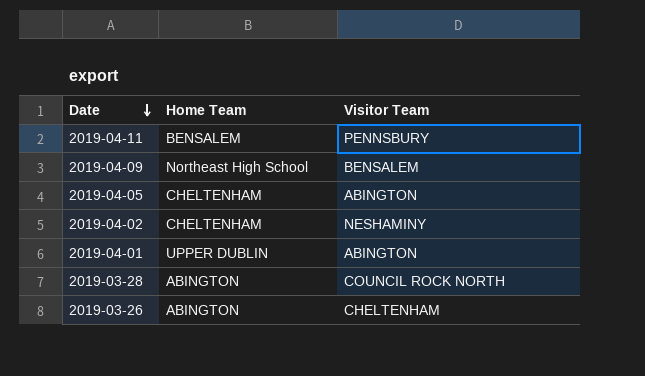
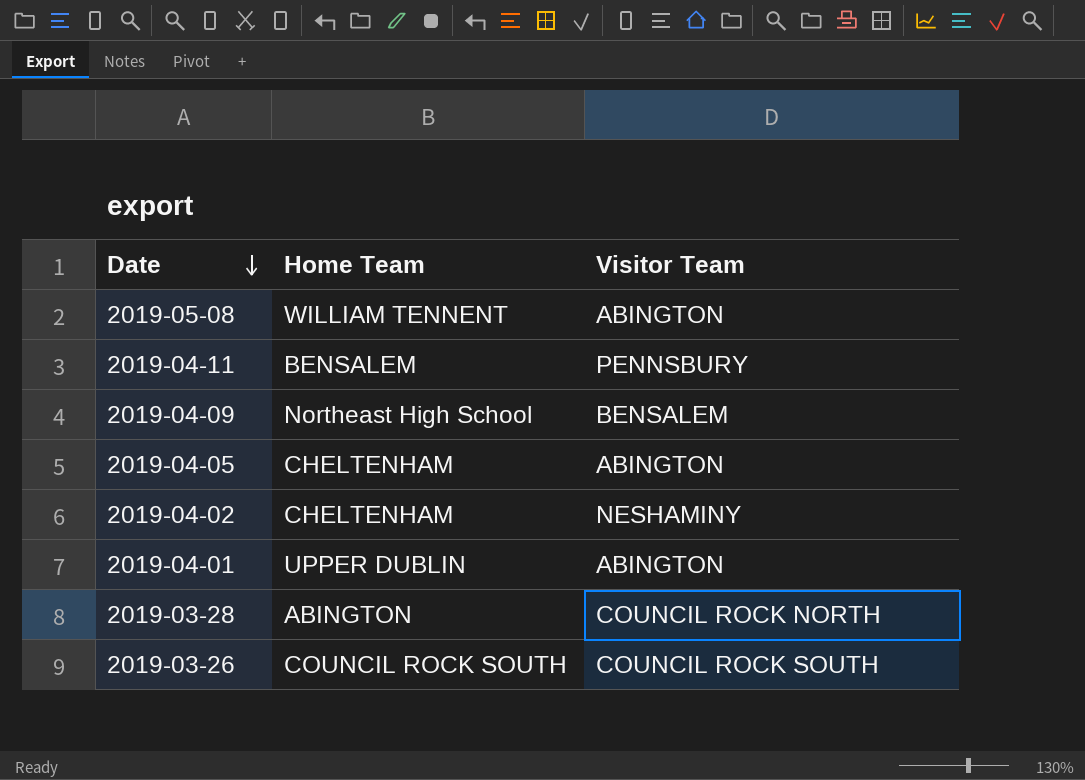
row 2019-05-08: none -> WILLIAM TENNENT | ABINGTON
2019-03-26 | Home Team: ABINGTON -> COUNCIL ROCK SOUTH
2019-03-26 | Visitor Team: CHELTENHAM -> COUNCIL ROCK SOUTH

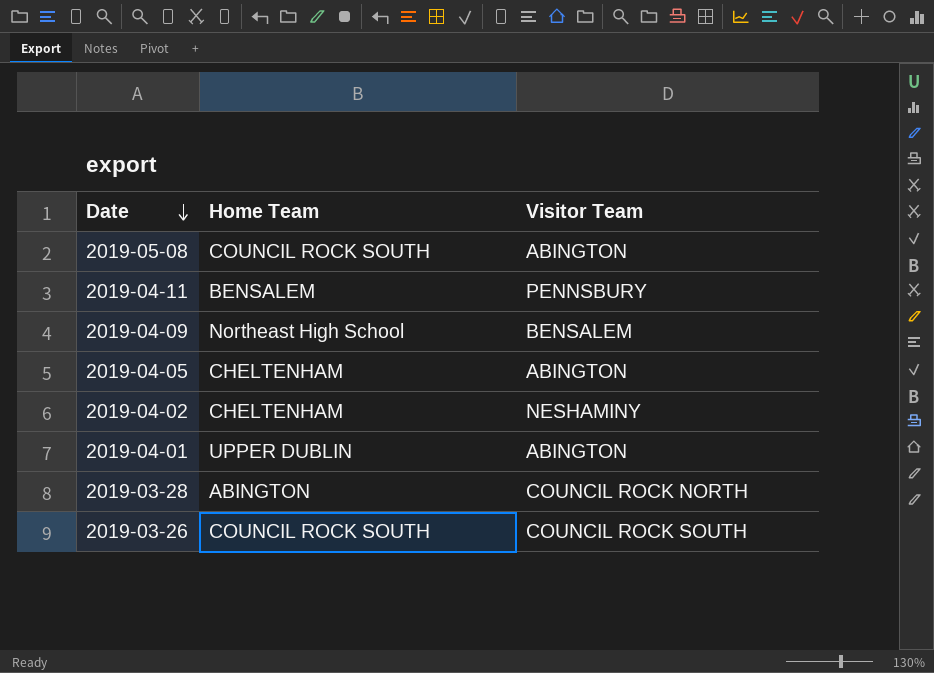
2019-05-08 | Home Team: WILLIAM TENNENT -> COUNCIL ROCK SOUTH

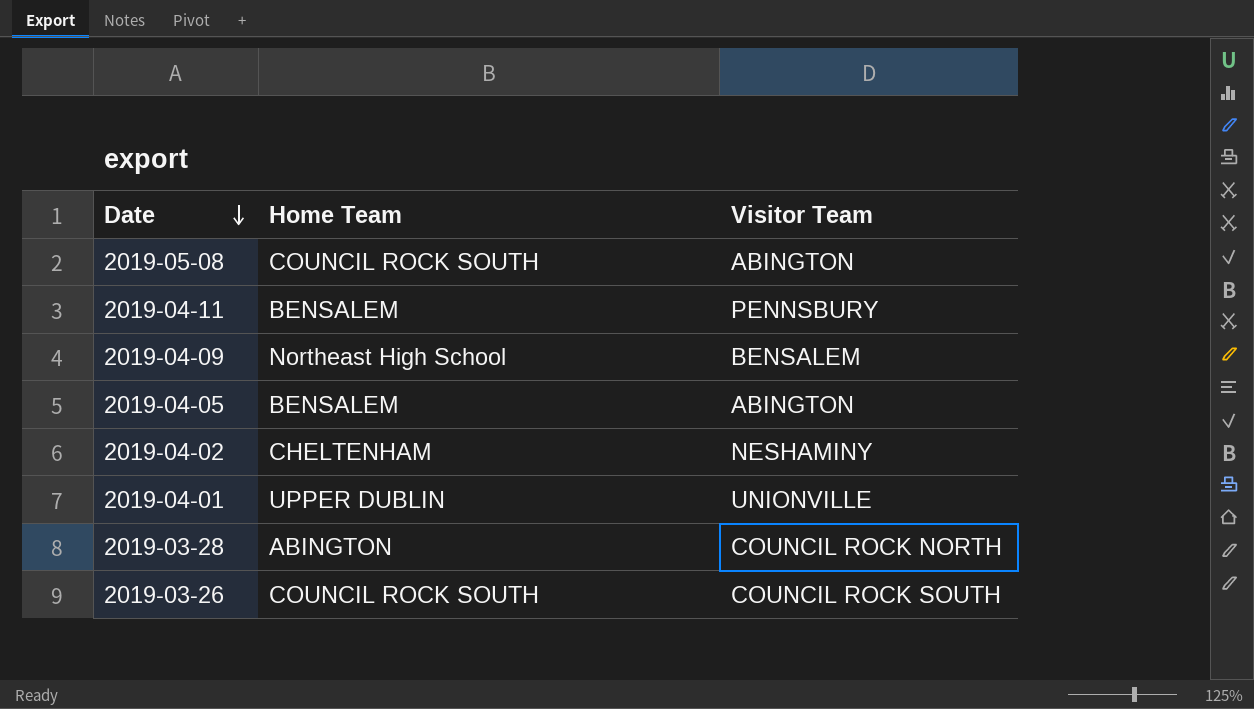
2019-04-05 | Home Team: CHELTENHAM -> BENSALEM
2019-04-01 | Visitor Team: ABINGTON -> UNIONVILLE

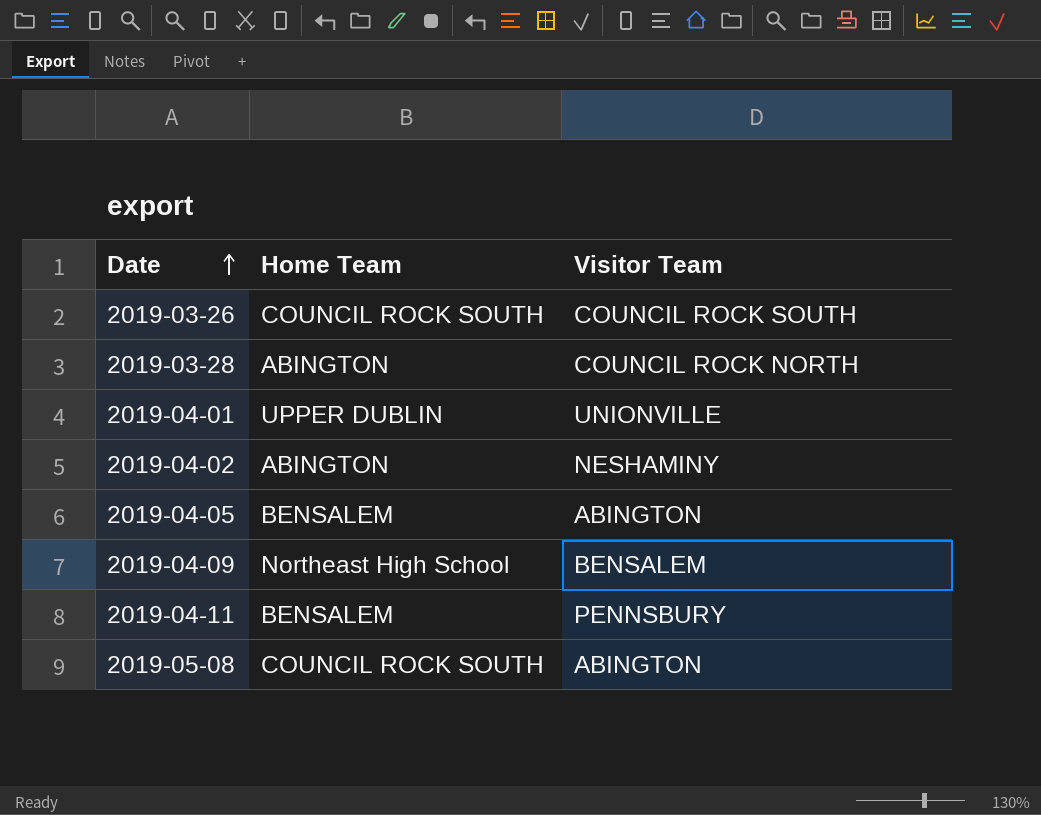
row order: Date descending -> Date ascending
2019-04-02 | Home Team: CHELTENHAM -> ABINGTON

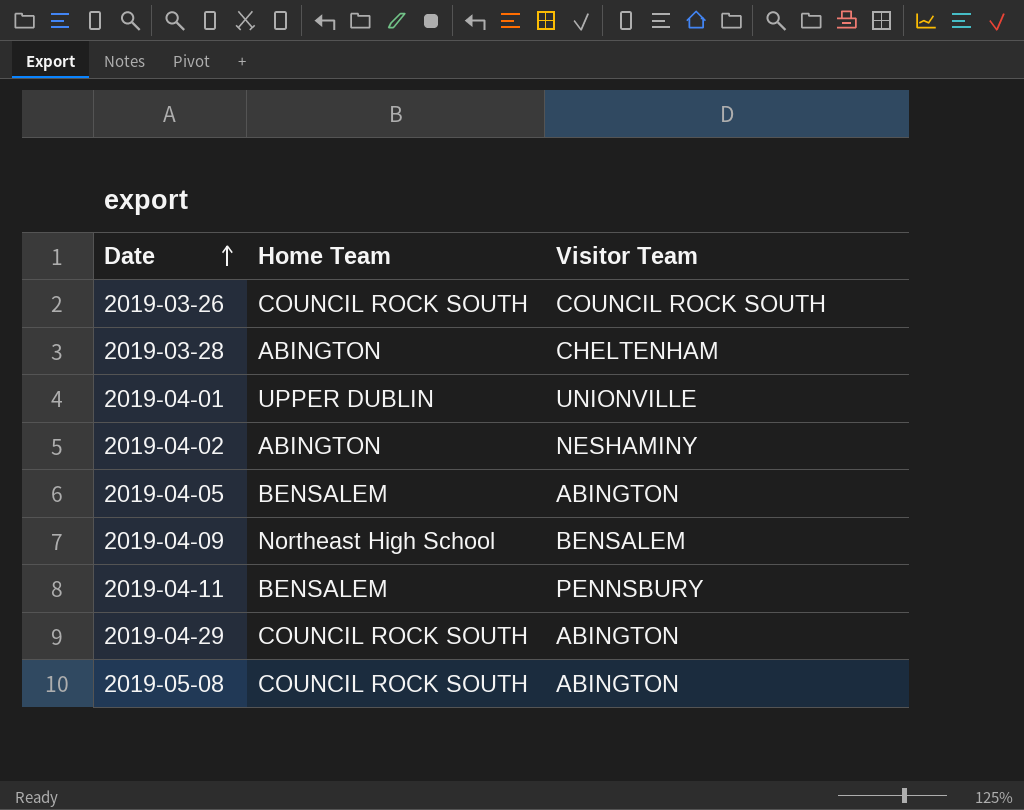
2019-03-28 | Visitor Team: COUNCIL ROCK NORTH -> CHELTENHAM
row 2019-04-29: none -> COUNCIL ROCK SOUTH | ABINGTON

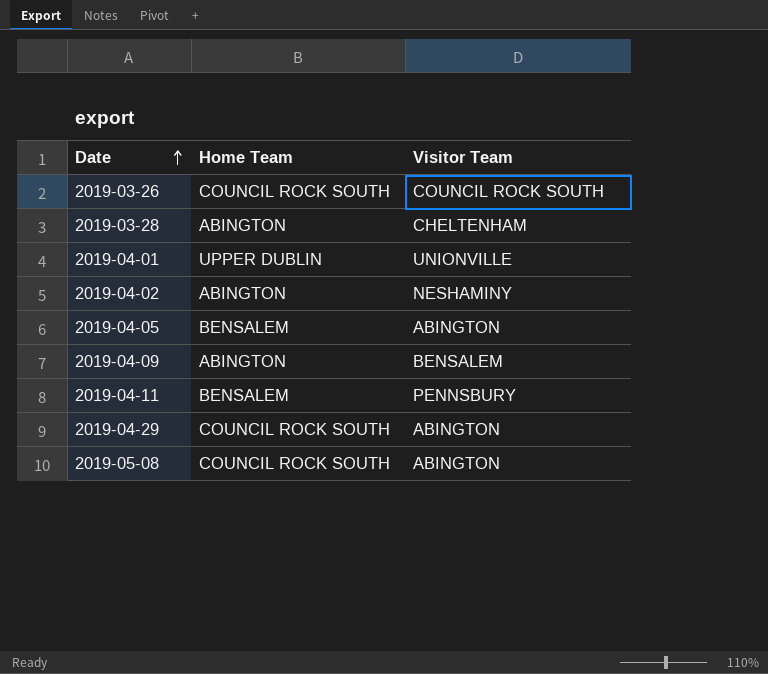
2019-04-09 | Home Team: Northeast High School -> ABINGTON

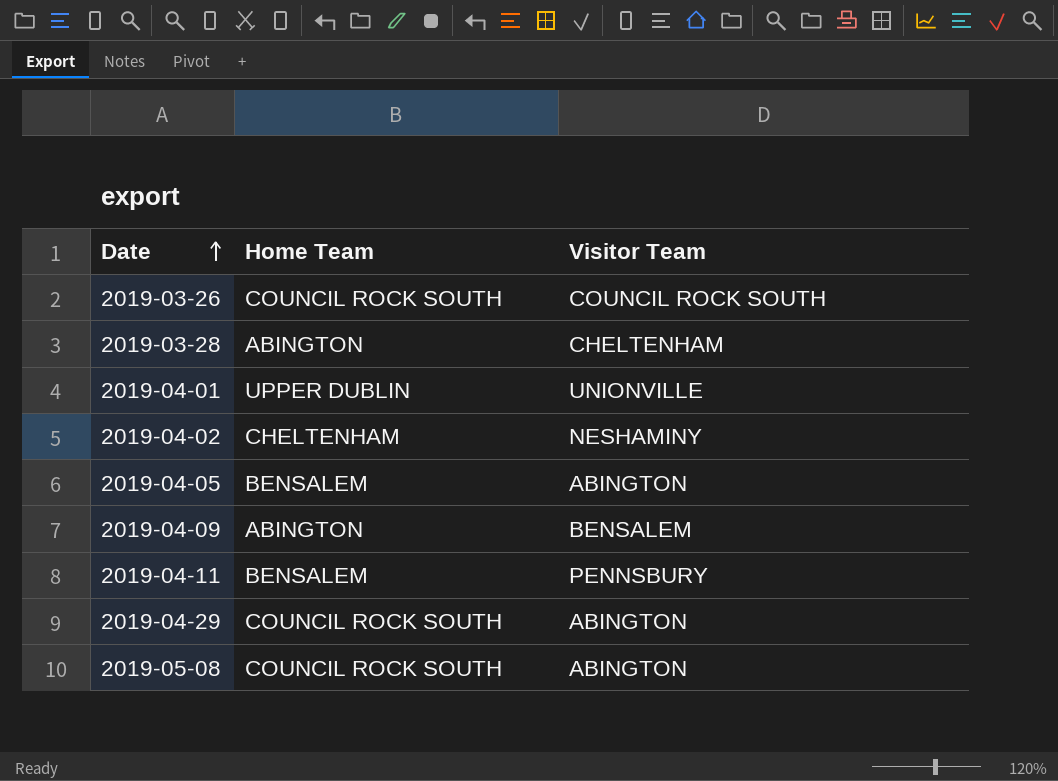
2019-04-02 | Home Team: ABINGTON -> CHELTENHAM

